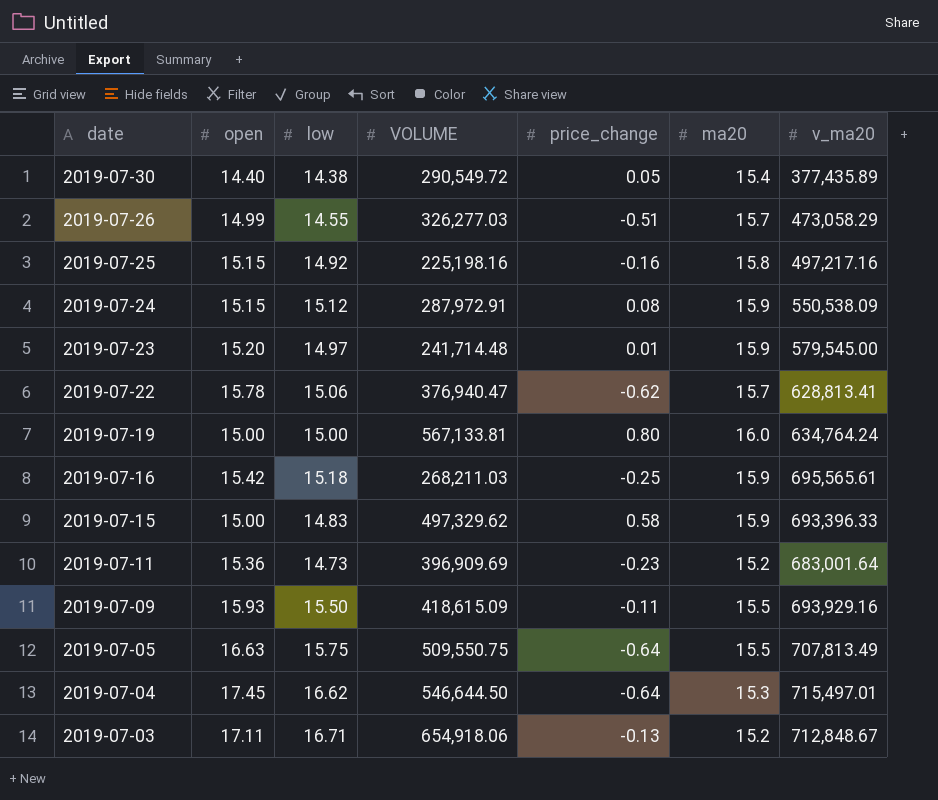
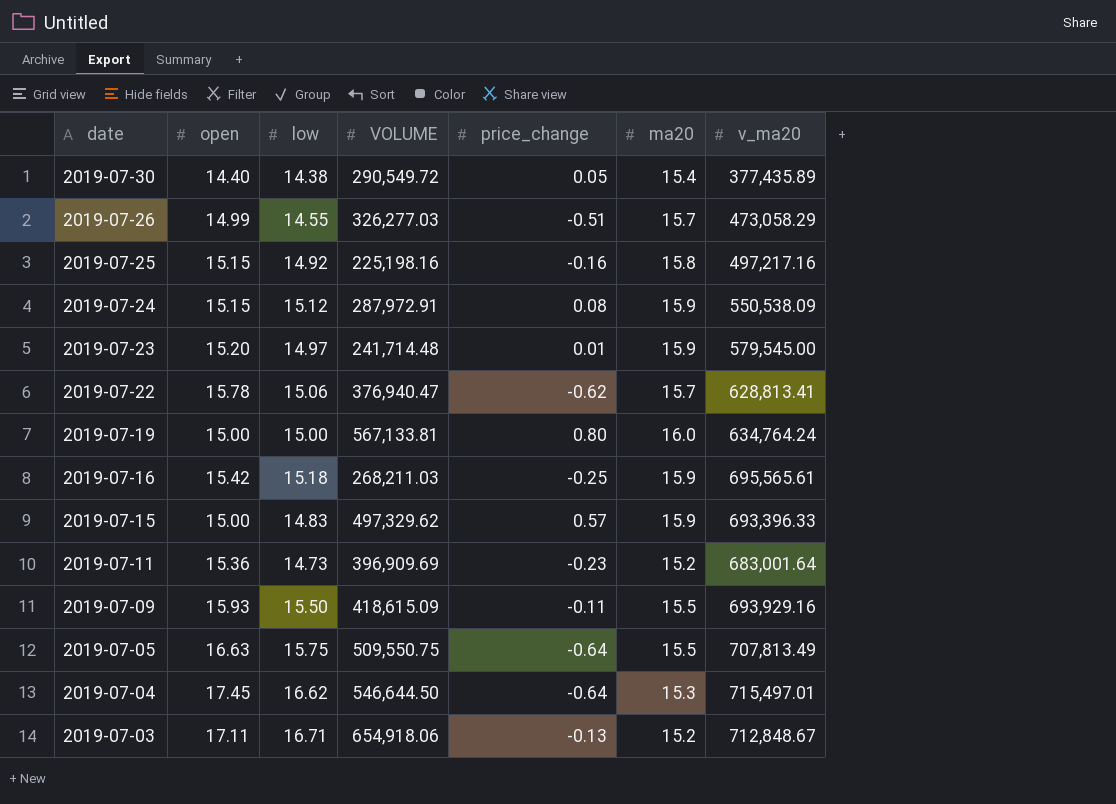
2019-07-15 | price_change: 0.58 -> 0.57

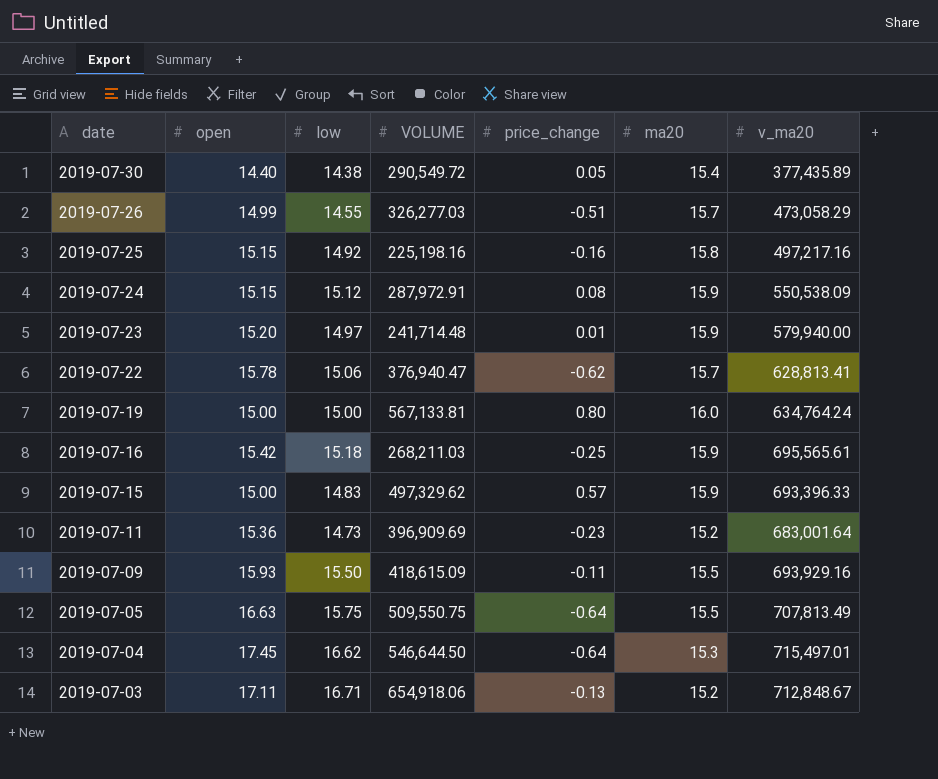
2019-07-23 | v_ma20: 579,545.00 -> 579,940.00

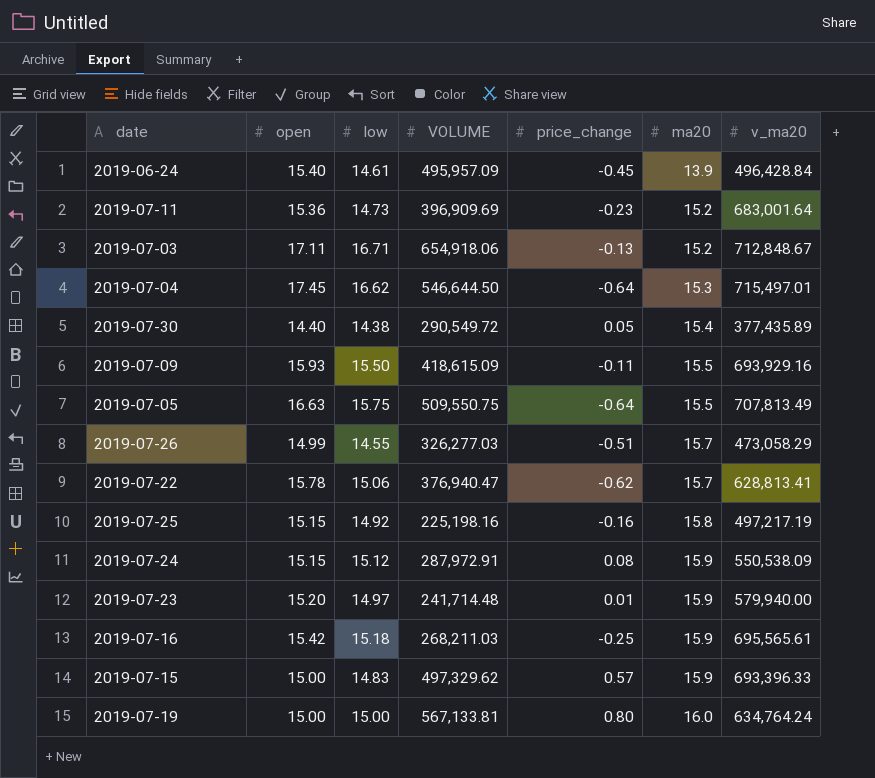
row order: date descending -> ma20 ascending
row 2019-06-24: none -> 15.40 | 14.61 | 495,957.09 | -0.45 | 13.9 | 496,428.84
2019-07-25 | v_ma20: 497,217.16 -> 497,217.19

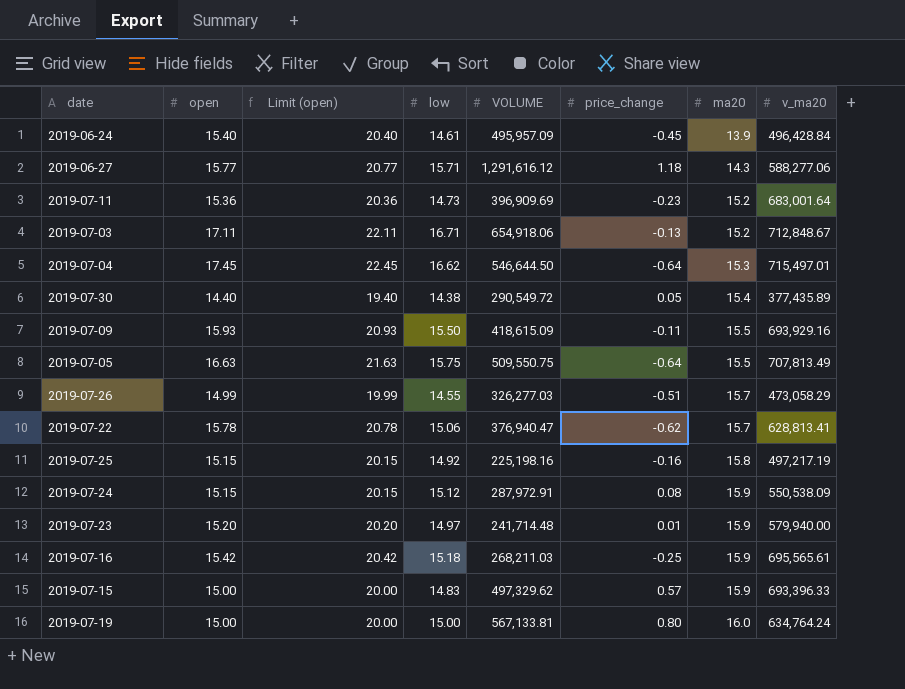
column Limit (open) | formula: none -> [open] + 5
row 2019-06-27: none -> 15.77 | 20.77 | 15.71 | 1,291,616.12 | 1.18 | 14.3 | 588,277.06

